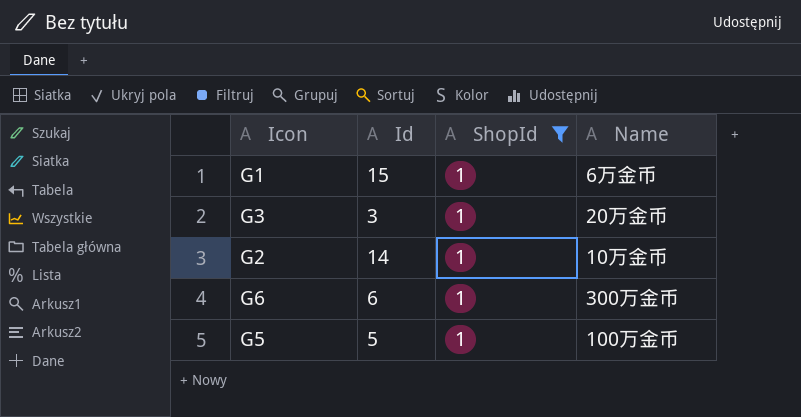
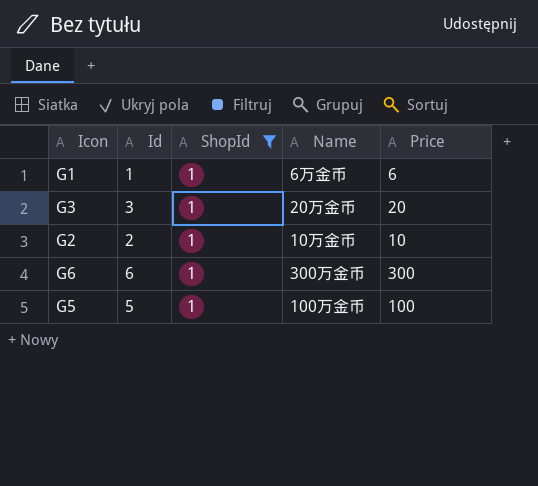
column Price | position: none -> 5
G1 | Id: 15 -> 1
G2 | Id: 14 -> 2

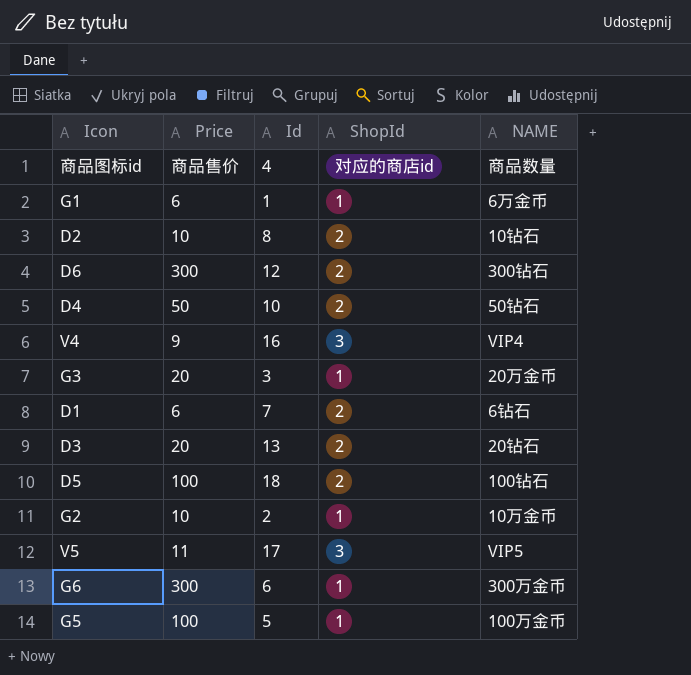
filter: ShopId = 1 -> none
column Price | position: 5 -> 2
column name: Name -> NAME

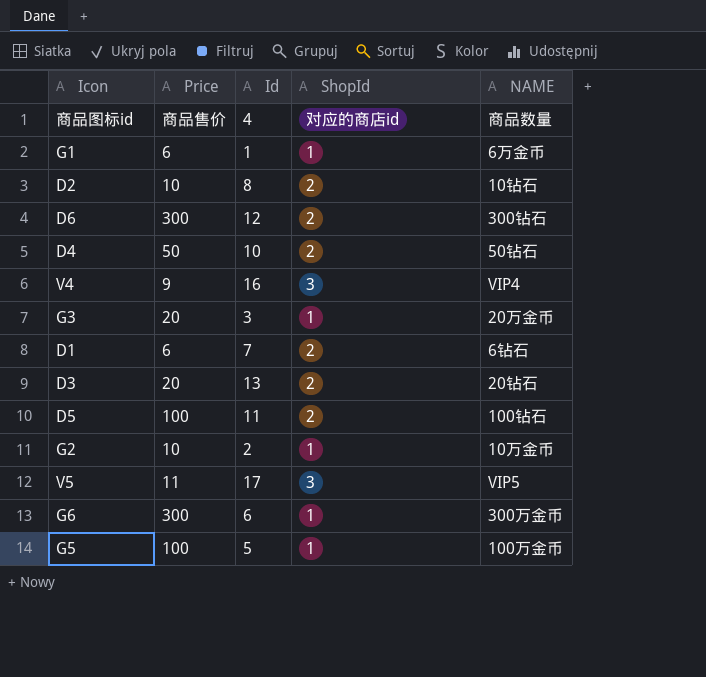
D5 | Id: 18 -> 11

